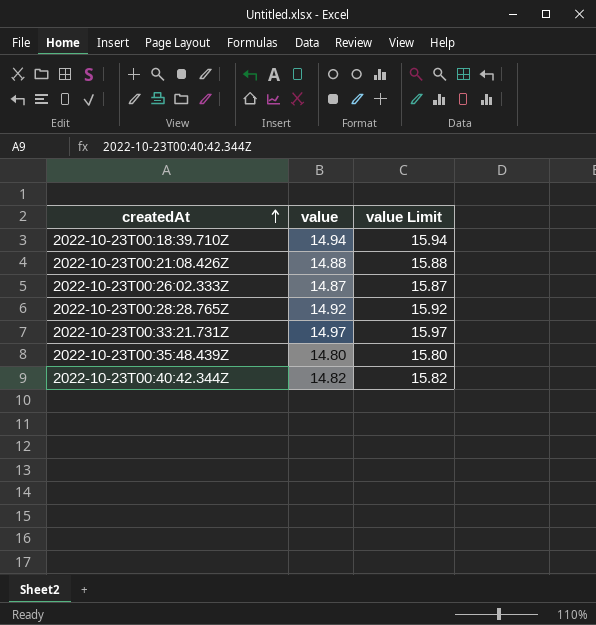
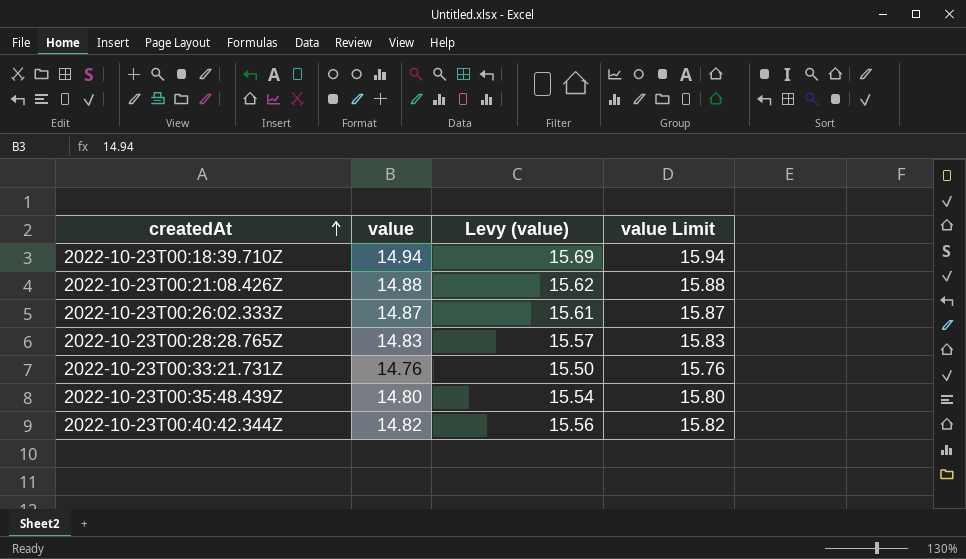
column Levy (value) | formula: none -> [value] * 1.05
2022-10-23T00:28:28.765Z | value: 14.92 -> 14.83
2022-10-23T00:28:28.765Z | value Limit: 15.92 -> 15.83
2022-10-23T00:33:21.731Z | value: 14.97 -> 14.76
2022-10-23T00:33:21.731Z | value Limit: 15.97 -> 15.76

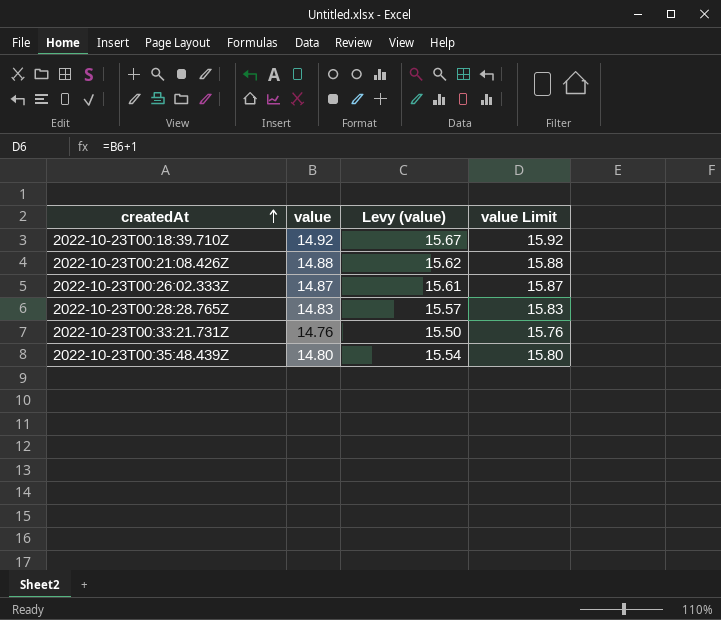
row 2022-10-23T00:40:42.344Z: 14.82 | 15.56 | 15.82 -> none
2022-10-23T00:18:39.710Z | value: 14.94 -> 14.92
2022-10-23T00:18:39.710Z | Levy (value): 15.69 -> 15.67
2022-10-23T00:18:39.710Z | value Limit: 15.94 -> 15.92

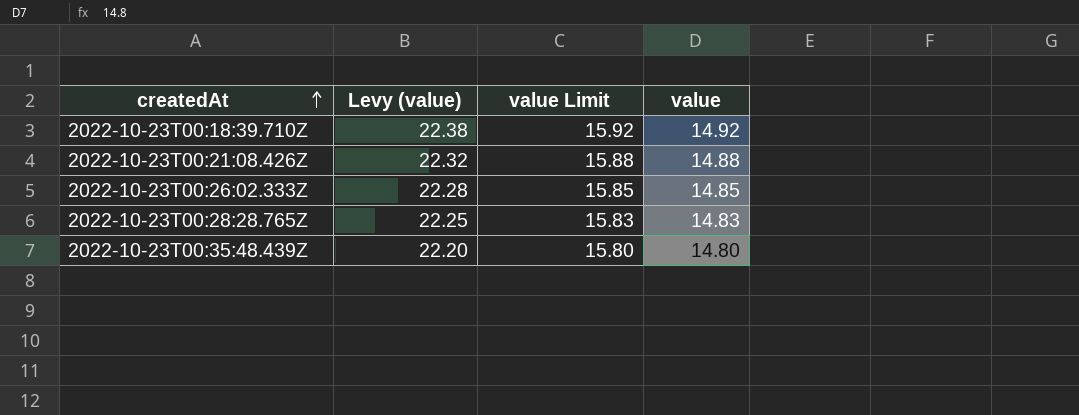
column Levy (value) | formula: [value] * 1.05 -> [value] * 1.5
column value | position: 2 -> 4
row 2022-10-23T00:33:21.731Z: 14.76 | 15.50 | 15.76 -> none
2022-10-23T00:26:02.333Z | value Limit: 15.87 -> 15.85
2022-10-23T00:26:02.333Z | value: 14.87 -> 14.85

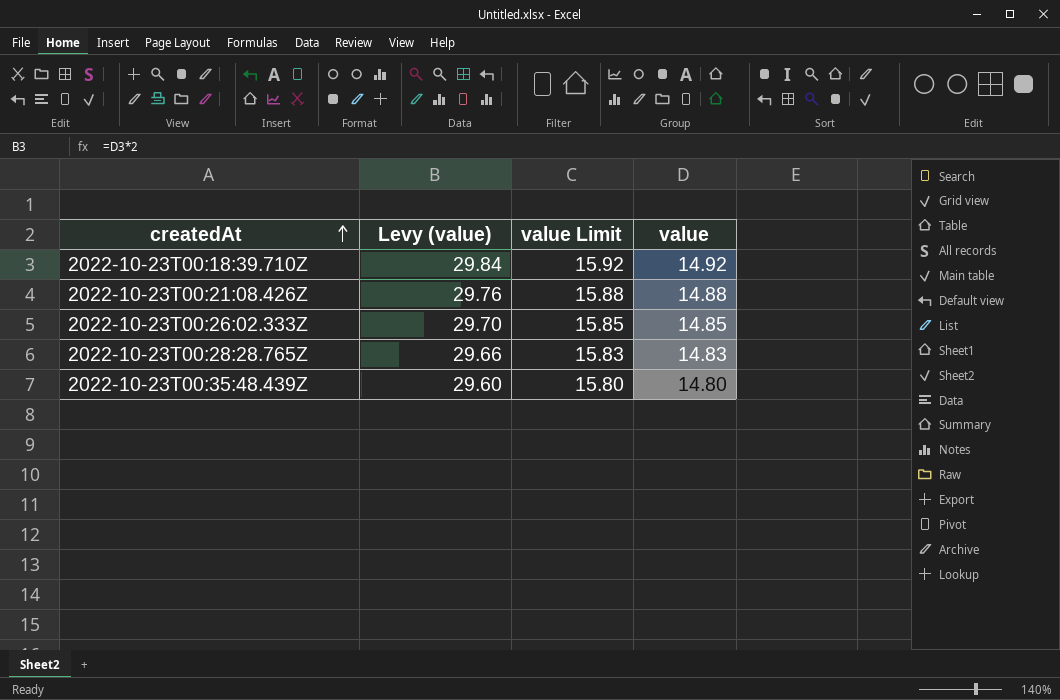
column Levy (value) | formula: [value] * 1.5 -> [value] * 2

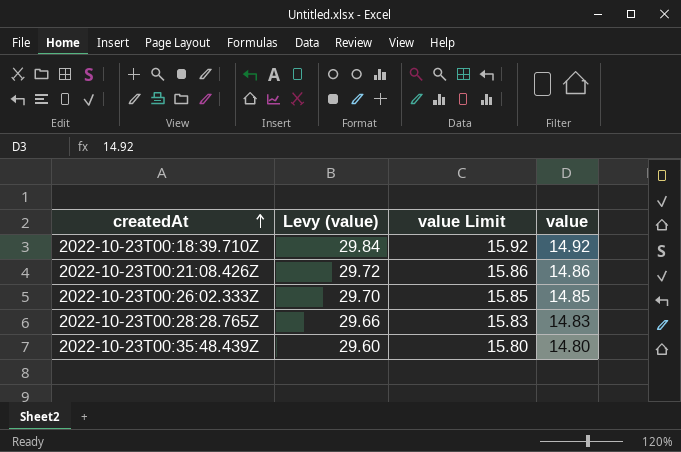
2022-10-23T00:21:08.426Z | Levy (value): 29.76 -> 29.72
2022-10-23T00:21:08.426Z | value Limit: 15.88 -> 15.86
2022-10-23T00:21:08.426Z | value: 14.88 -> 14.86

